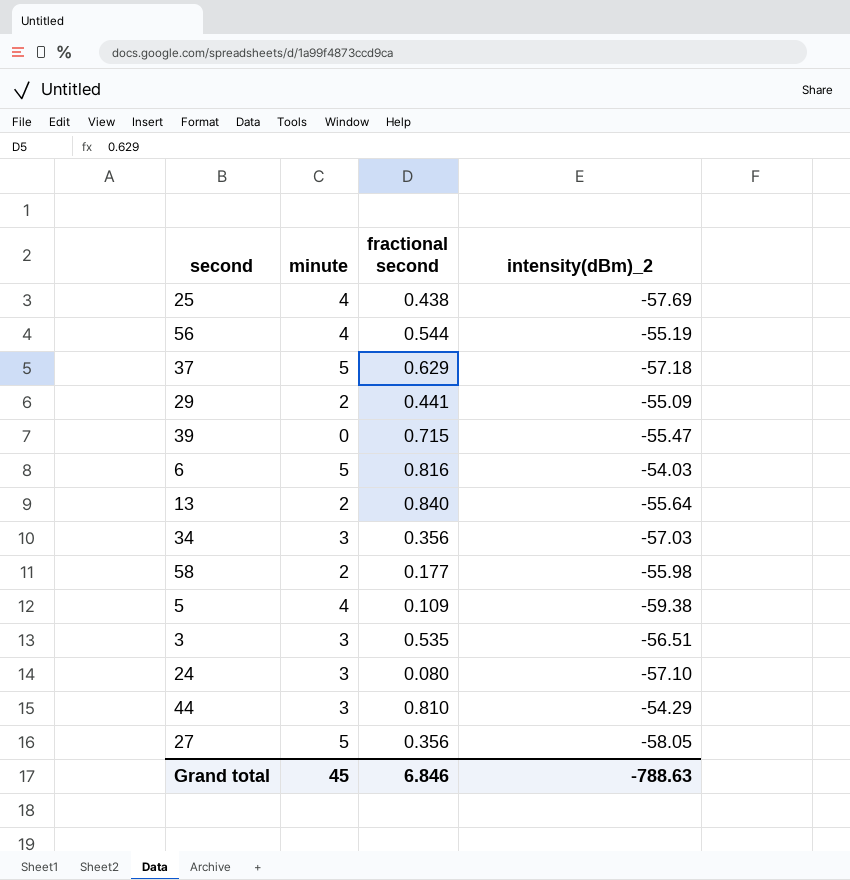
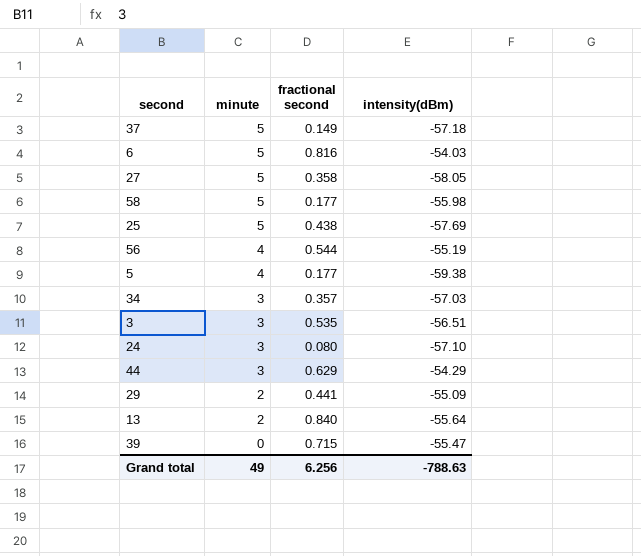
row order: none -> minute descending
column name: intensity(dBm)_2 -> intensity(dBm)
37 | fractional second: 0.629 -> 0.149
27 | fractional second: 0.356 -> 0.358
58 | minute: 2 -> 5
25 | minute: 4 -> 5
5 | fractional second: 0.109 -> 0.177
34 | fractional second: 0.356 -> 0.357
44 | fractional second: 0.810 -> 0.629
Grand total | minute: 45 -> 49
Grand total | fractional second: 6.846 -> 6.256

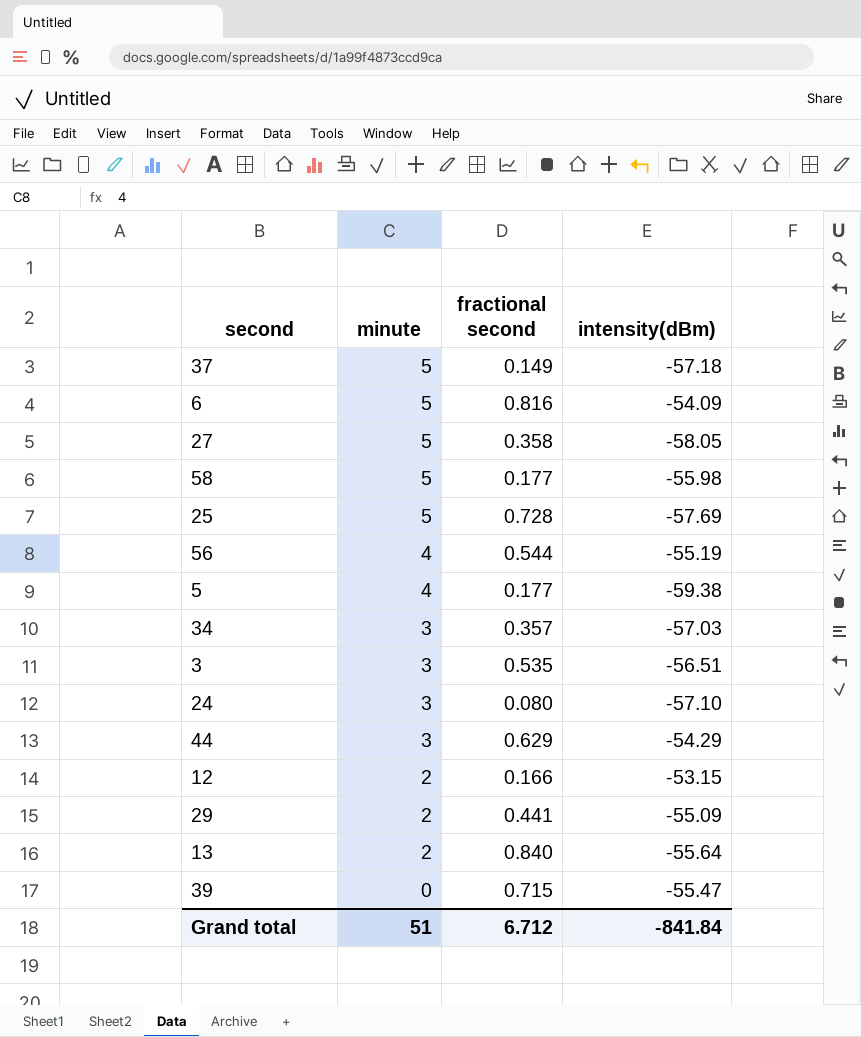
6 | intensity(dBm): -54.03 -> -54.09
25 | fractional second: 0.438 -> 0.728
row 12: none -> 2 | 0.166 | -53.15
Grand total | minute: 49 -> 51
Grand total | fractional second: 6.256 -> 6.712
Grand total | intensity(dBm): -788.63 -> -841.84

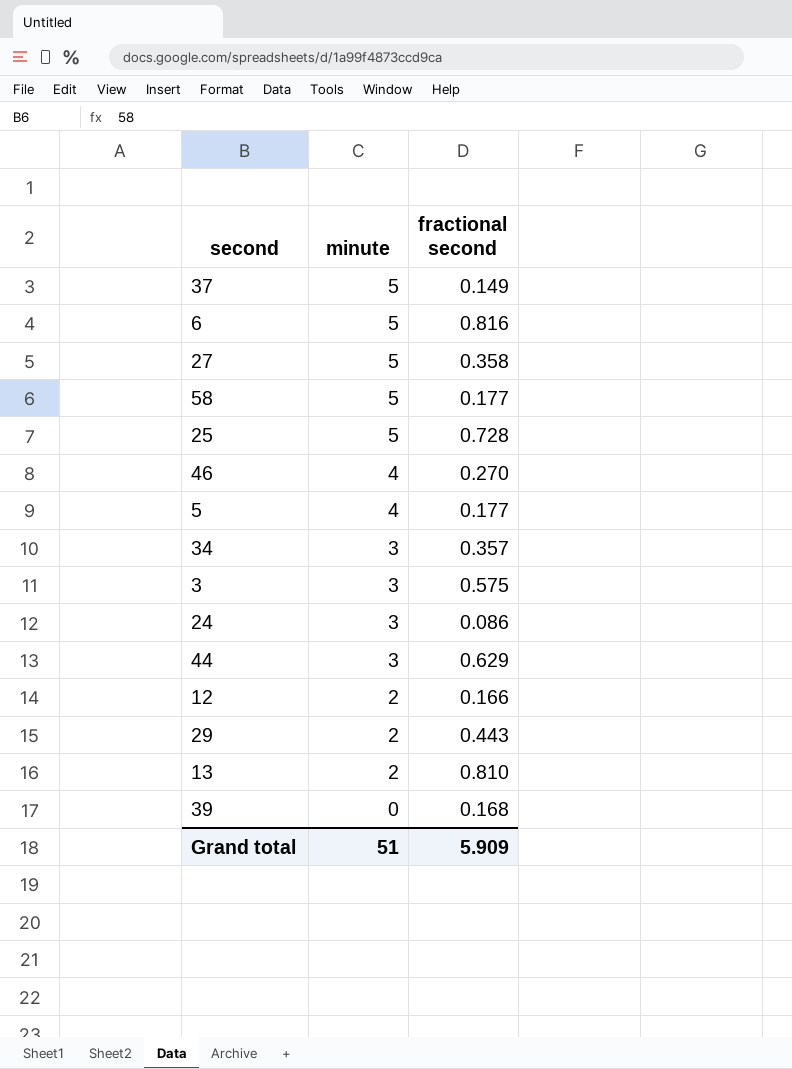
column intensity(dBm) | position: 4 -> none
row 56: 4 | 0.544 | -55.19 -> none
row 46: none -> 4 | 0.270
3 | fractional second: 0.535 -> 0.575
24 | fractional second: 0.080 -> 0.086
29 | fractional second: 0.441 -> 0.443
13 | fractional second: 0.840 -> 0.810
39 | fractional second: 0.715 -> 0.168
Grand total | fractional second: 6.712 -> 5.909

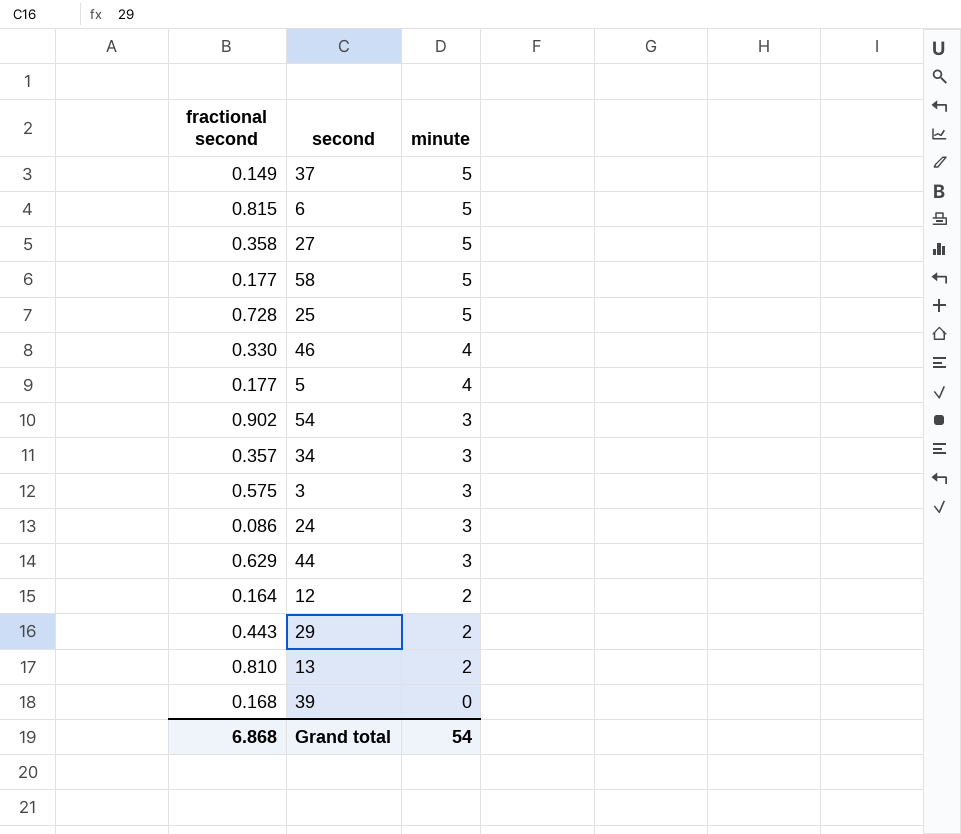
column fractional second | position: 3 -> 1
6 | fractional second: 0.816 -> 0.815
46 | fractional second: 0.270 -> 0.330
row 54: none -> 0.902 | 3
12 | fractional second: 0.166 -> 0.164
Grand total | fractional second: 5.909 -> 6.868
Grand total | minute: 51 -> 54

